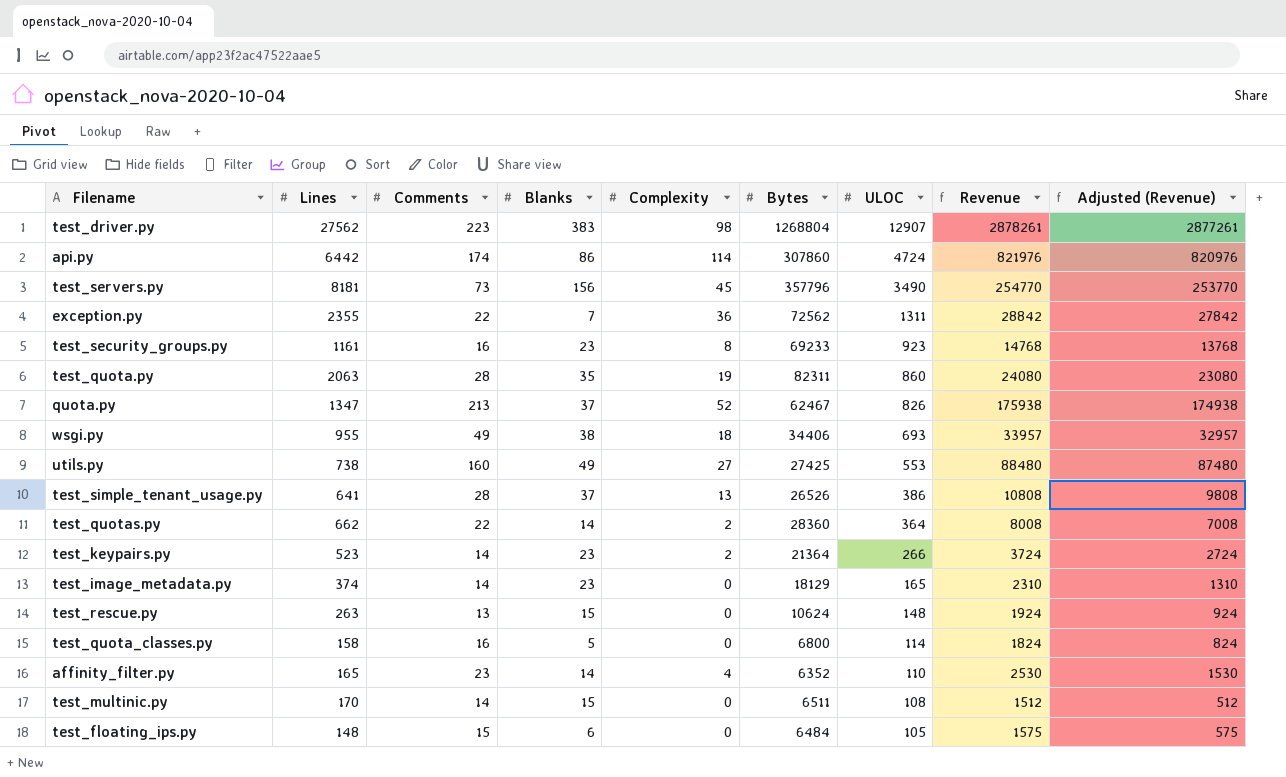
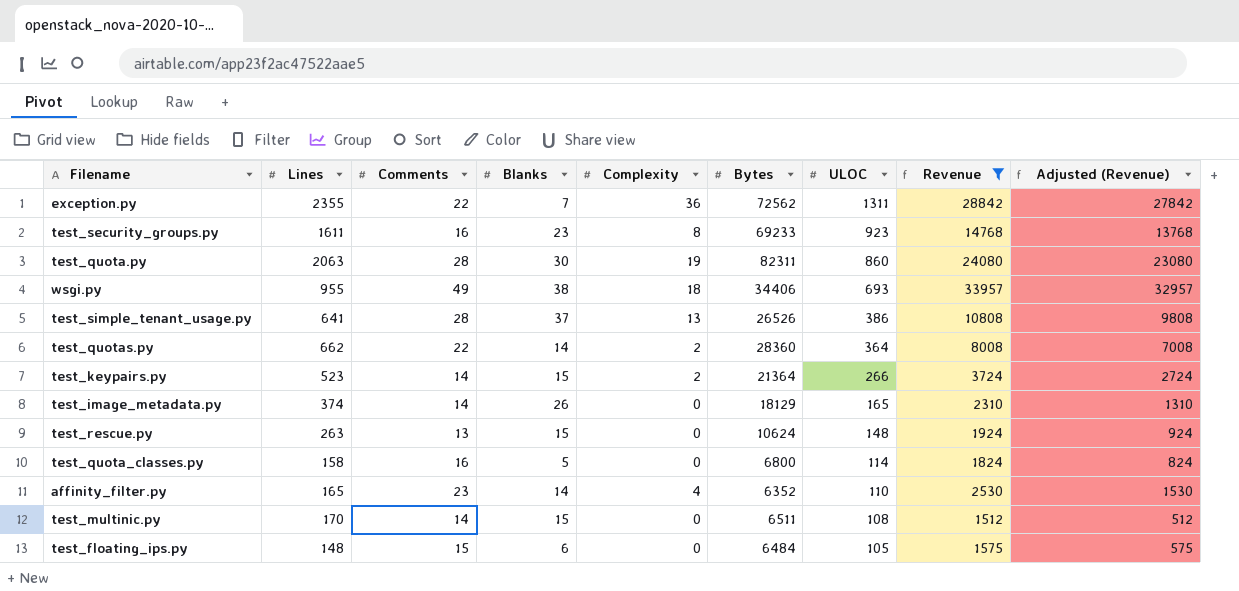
filter: none -> Revenue <= 33957
test_security_groups.py | Lines: 1161 -> 1611
test_quota.py | Blanks: 35 -> 30
test_keypairs.py | Blanks: 23 -> 15
test_image_metadata.py | Blanks: 23 -> 26

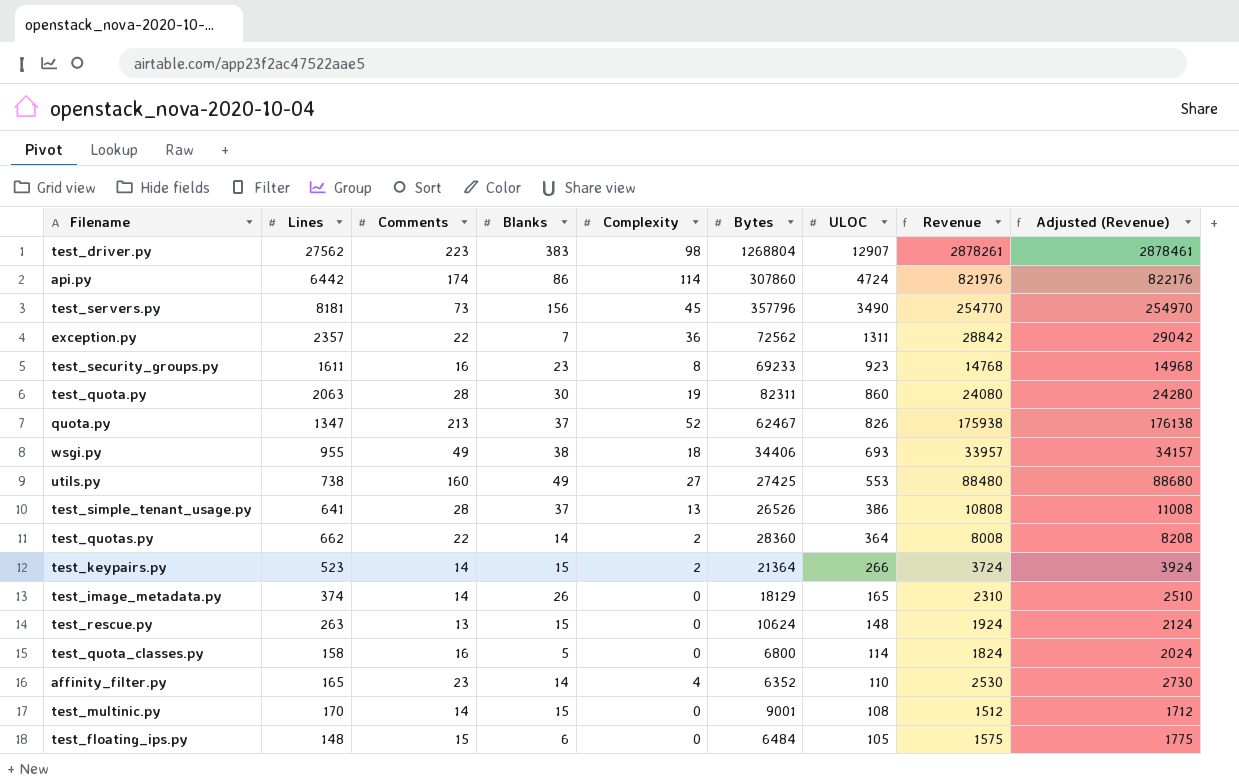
filter: Revenue <= 33957 -> none
column Adjusted (Revenue) | formula: [Revenue] - 1000 -> [Revenue] + 200
exception.py | Lines: 2355 -> 2357
test_multinic.py | Bytes: 6511 -> 9001

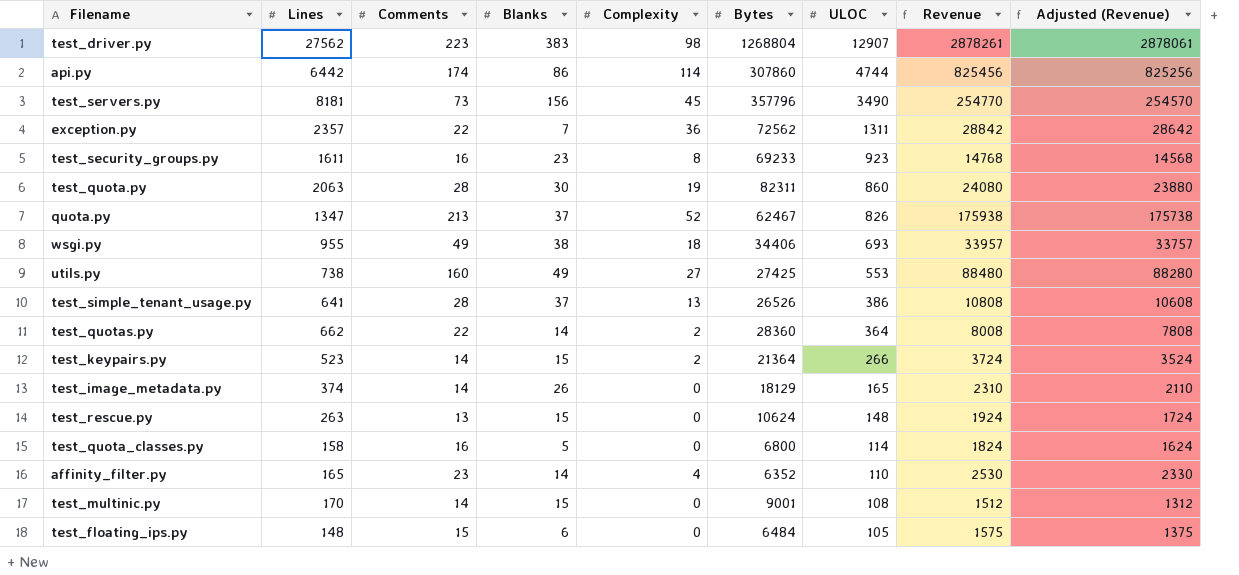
column Adjusted (Revenue) | formula: [Revenue] + 200 -> [Revenue] - 200
api.py | ULOC: 4724 -> 4744
api.py | Revenue: 821976 -> 825456

